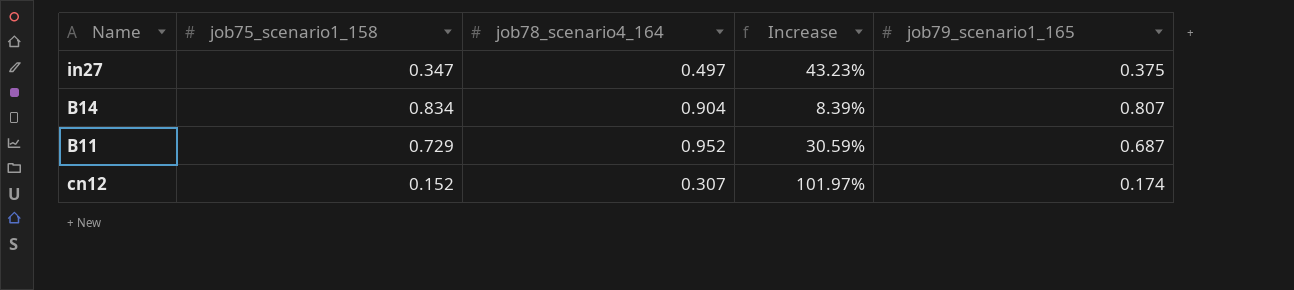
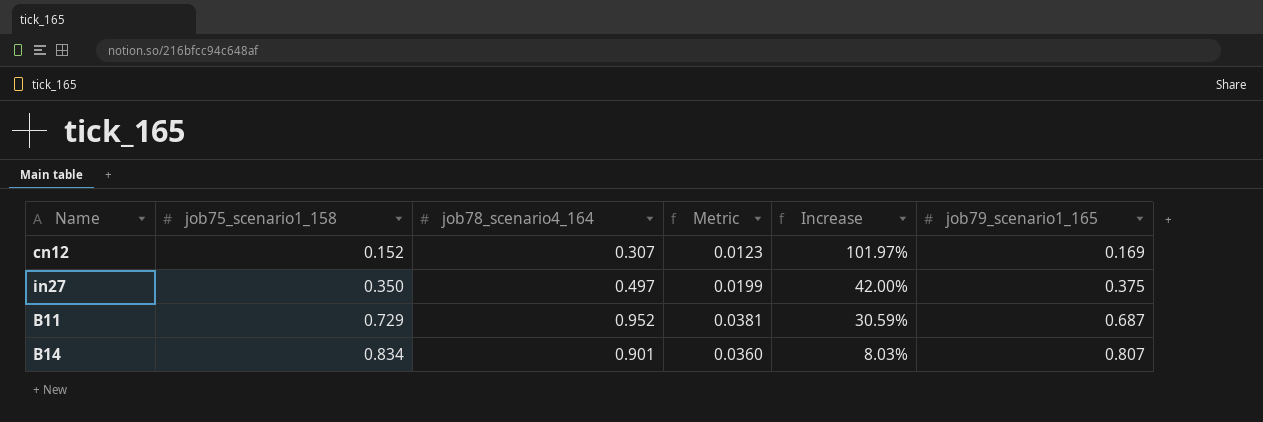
row order: none -> job75_scenario1_158 ascending
column Metric | formula: none -> [job78_scenario4_164] * 0.04
cn12 | job79_scenario1_165: 0.174 -> 0.169
in27 | job75_scenario1_158: 0.347 -> 0.350
in27 | Increase: 43.23% -> 42.00%
B14 | job78_scenario4_164: 0.904 -> 0.901
B14 | Increase: 8.39% -> 8.03%

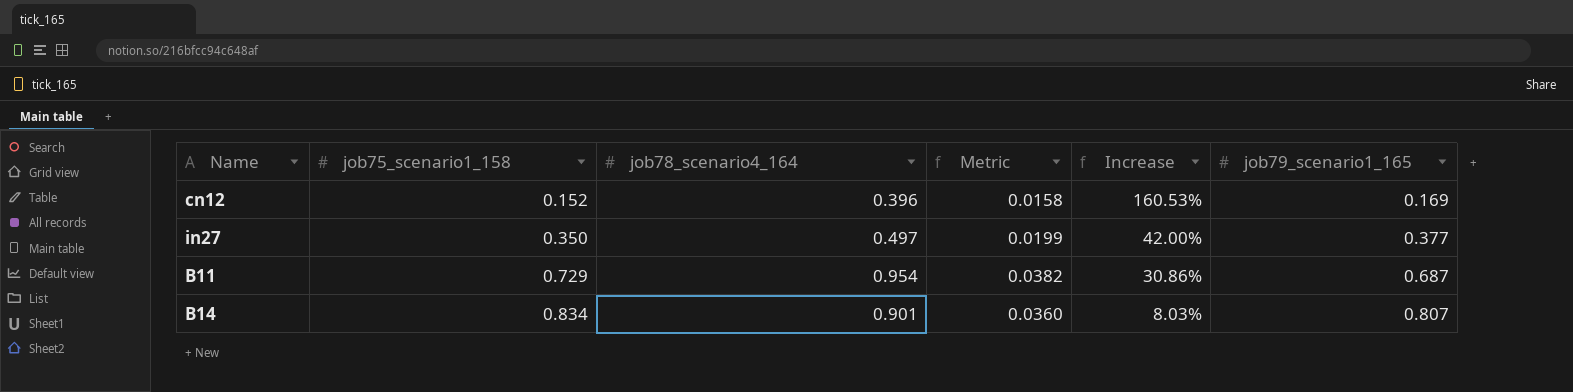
cn12 | job78_scenario4_164: 0.307 -> 0.396
cn12 | Metric: 0.0123 -> 0.0158
cn12 | Increase: 101.97% -> 160.53%
in27 | job79_scenario1_165: 0.375 -> 0.377
B11 | job78_scenario4_164: 0.952 -> 0.954
B11 | Metric: 0.0381 -> 0.0382
B11 | Increase: 30.59% -> 30.86%

